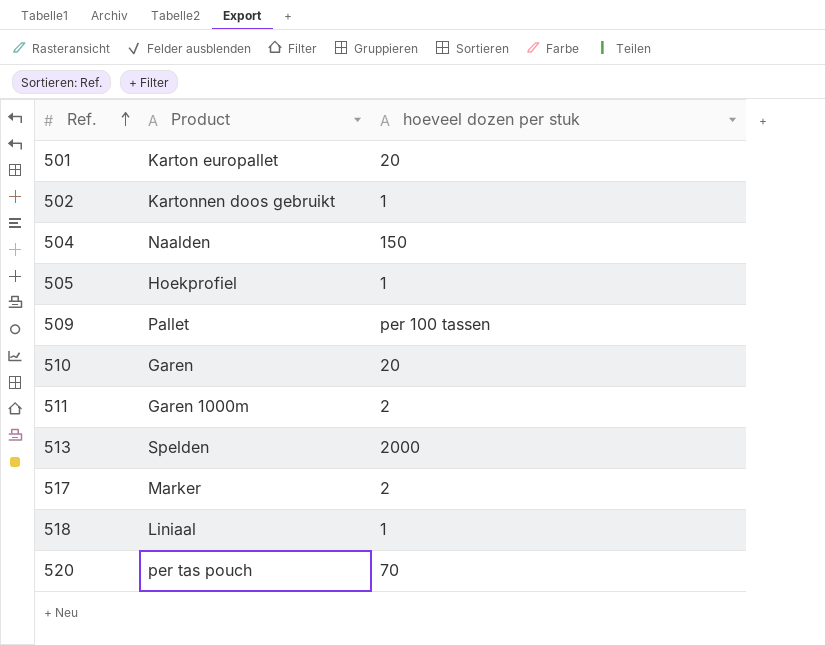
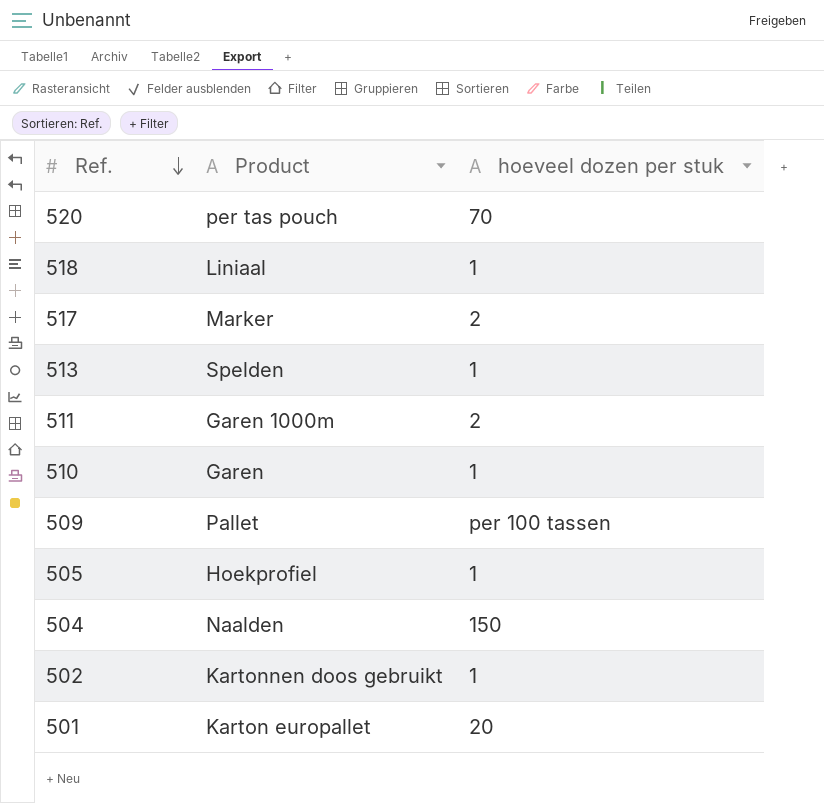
row order: Ref. ascending -> Ref. descending
513 | hoeveel dozen per stuk: 2000 -> 1
510 | hoeveel dozen per stuk: 20 -> 1

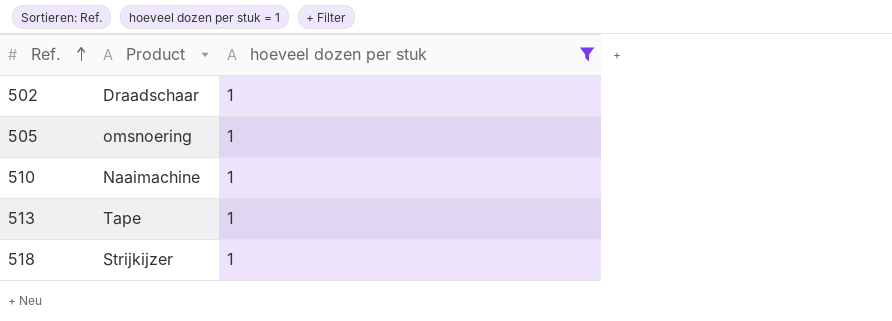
filter: none -> hoeveel dozen per stuk = 1
row order: Ref. descending -> Ref. ascending
502 | Product: Kartonnen doos gebruikt -> Draadschaar
505 | Product: Hoekprofiel -> omsnoering
510 | Product: Garen -> Naaimachine
513 | Product: Spelden -> Tape
518 | Product: Liniaal -> Strijkijzer

